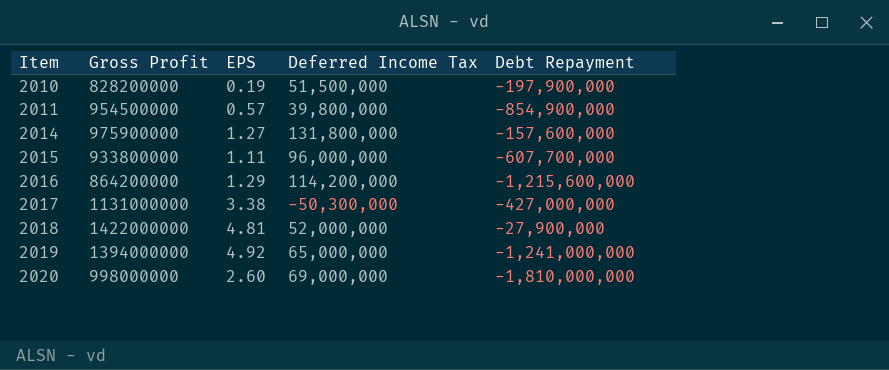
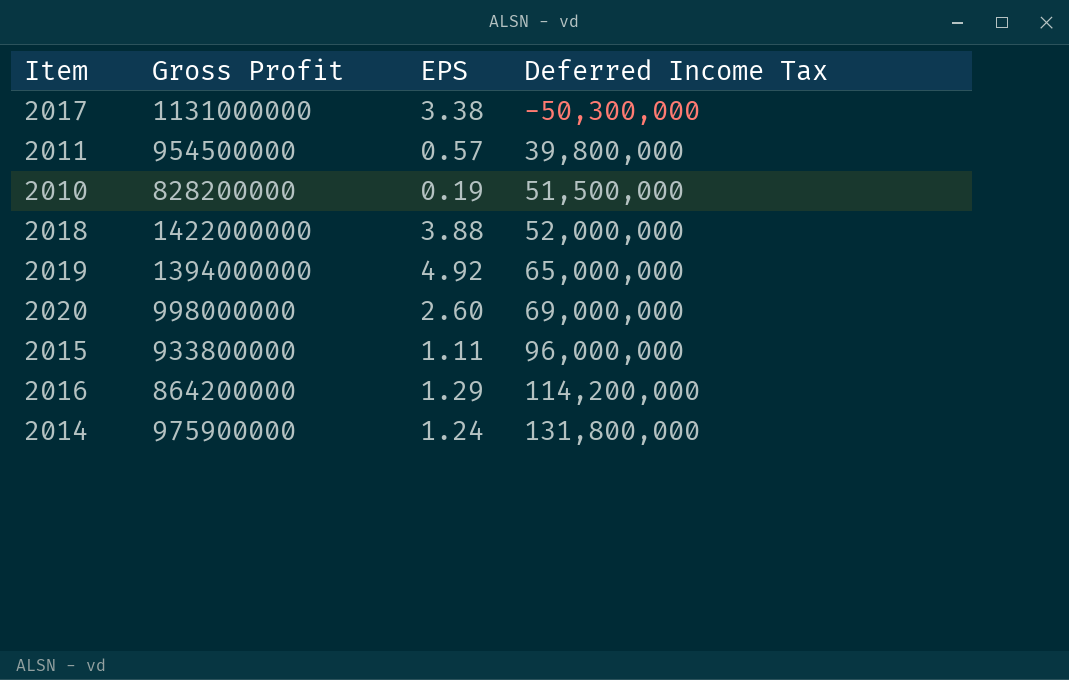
row order: Item ascending -> Deferred Income Tax ascending
column Debt Repayment | position: 5 -> none
2018 | EPS: 4.81 -> 3.88
2014 | EPS: 1.27 -> 1.24

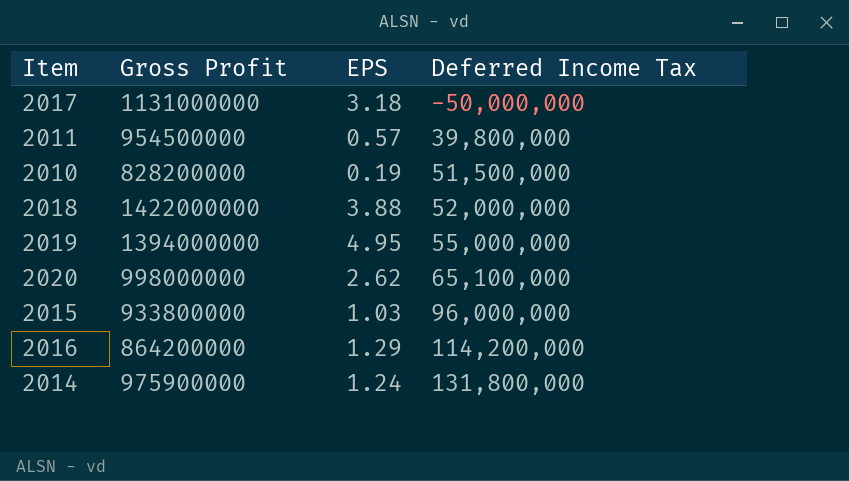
2017 | EPS: 3.38 -> 3.18
2017 | Deferred Income Tax: -50,300,000 -> -50,000,000
2019 | EPS: 4.92 -> 4.95
2019 | Deferred Income Tax: 65,000,000 -> 55,000,000
2020 | EPS: 2.60 -> 2.62
2020 | Deferred Income Tax: 69,000,000 -> 65,100,000
2015 | EPS: 1.11 -> 1.03

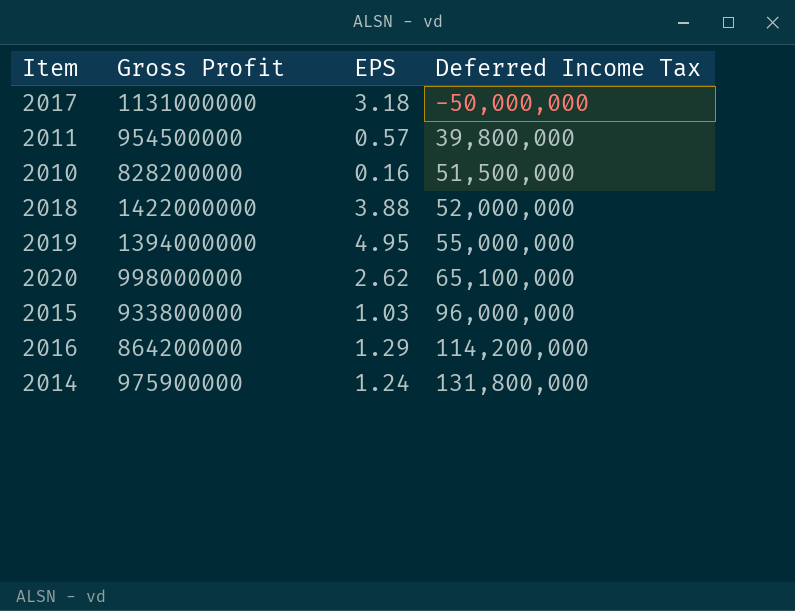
2010 | EPS: 0.19 -> 0.16

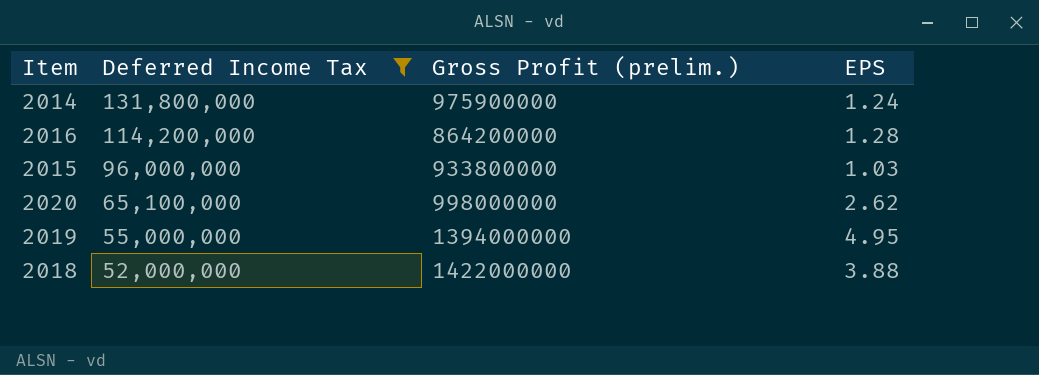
filter: none -> Deferred Income Tax >= 52,000,000
row order: Deferred Income Tax ascending -> Deferred Income Tax descending
column Deferred Income Tax | position: 4 -> 2
column name: Gross Profit -> Gross Profit (prelim.)
2016 | EPS: 1.29 -> 1.28

